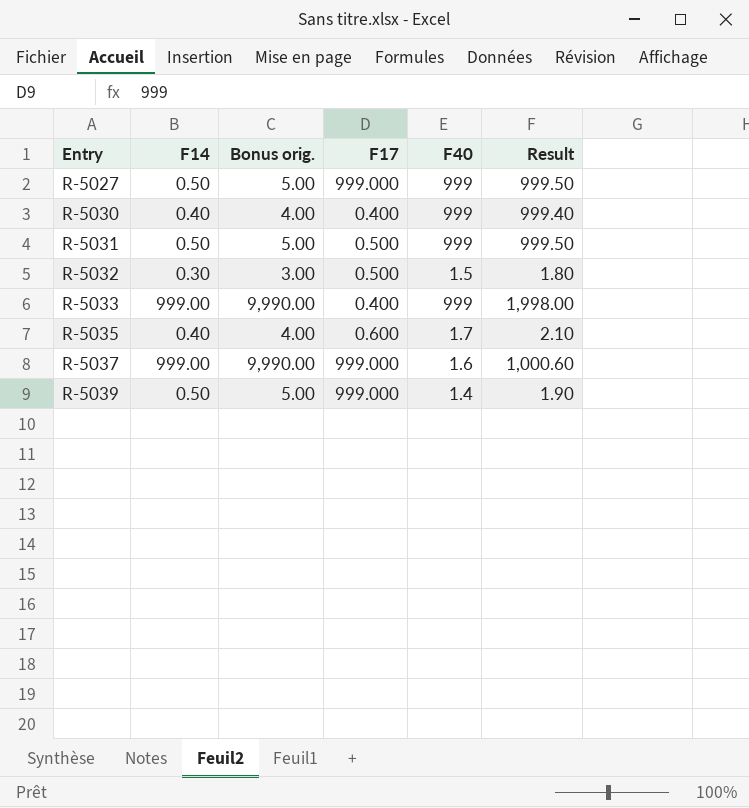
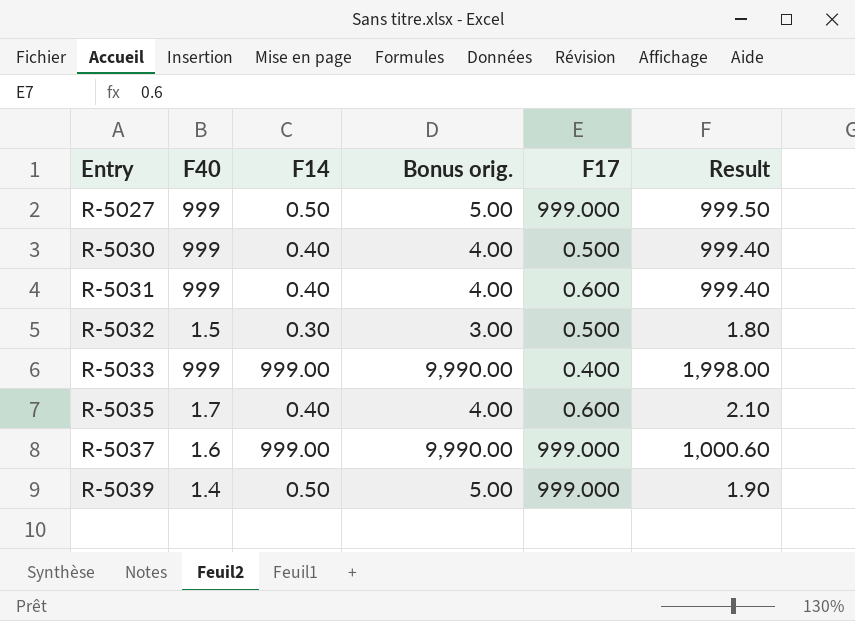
column F40 | position: 5 -> 2
R-5030 | F17: 0.400 -> 0.500
R-5031 | F14: 0.50 -> 0.40
R-5031 | Bonus orig.: 5.00 -> 4.00
R-5031 | F17: 0.500 -> 0.600
R-5031 | Result: 999.50 -> 999.40

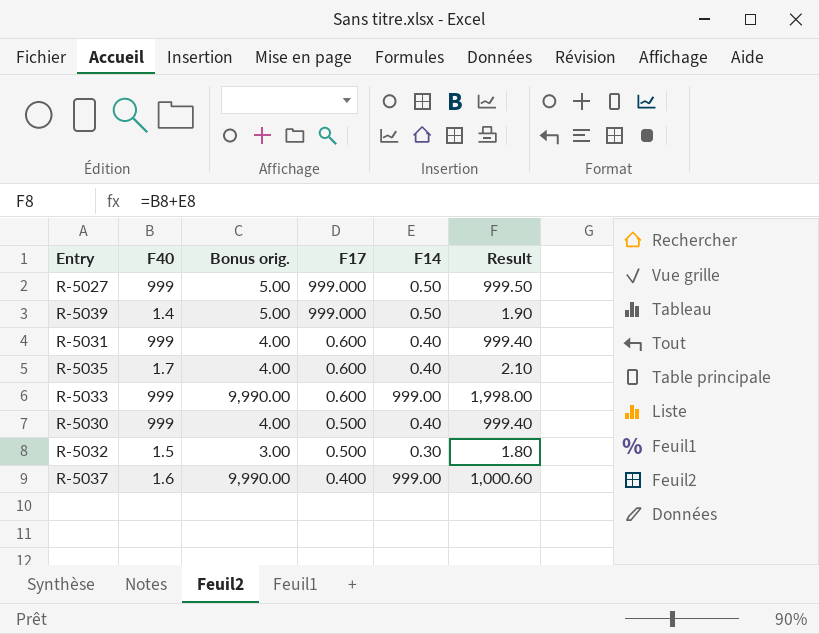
row order: Entry ascending -> F17 descending
column F14 | position: 3 -> 5
R-5033 | F17: 0.400 -> 0.600
R-5037 | F17: 999.000 -> 0.400

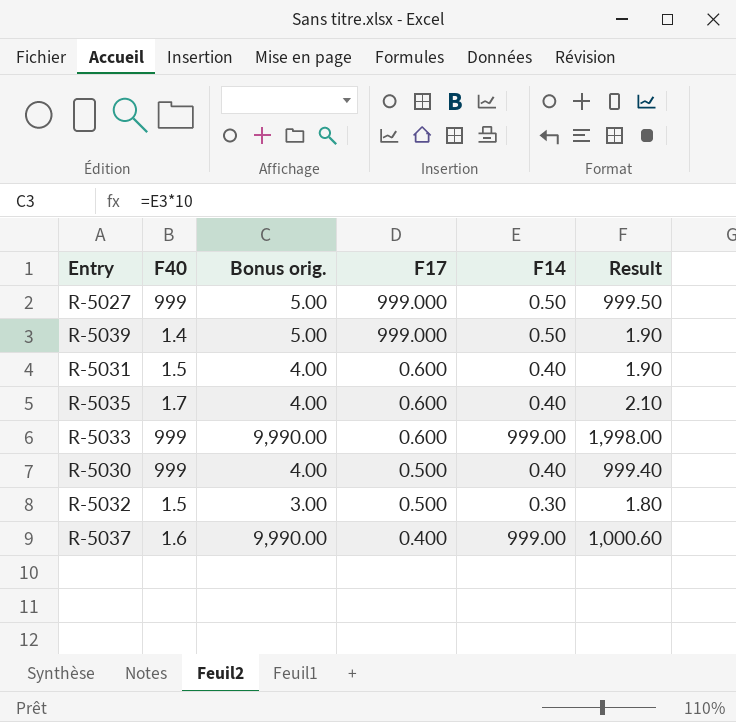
R-5031 | F40: 999 -> 1.5
R-5031 | Result: 999.40 -> 1.90

